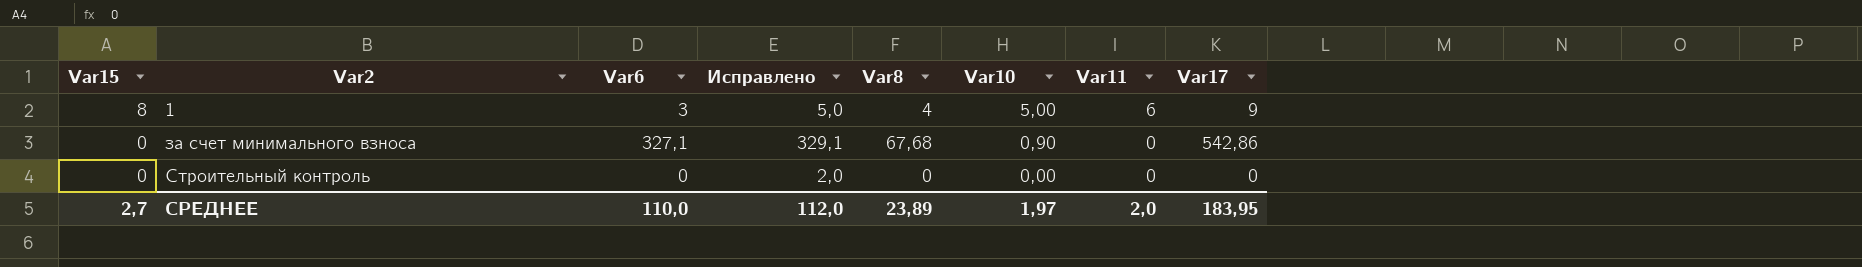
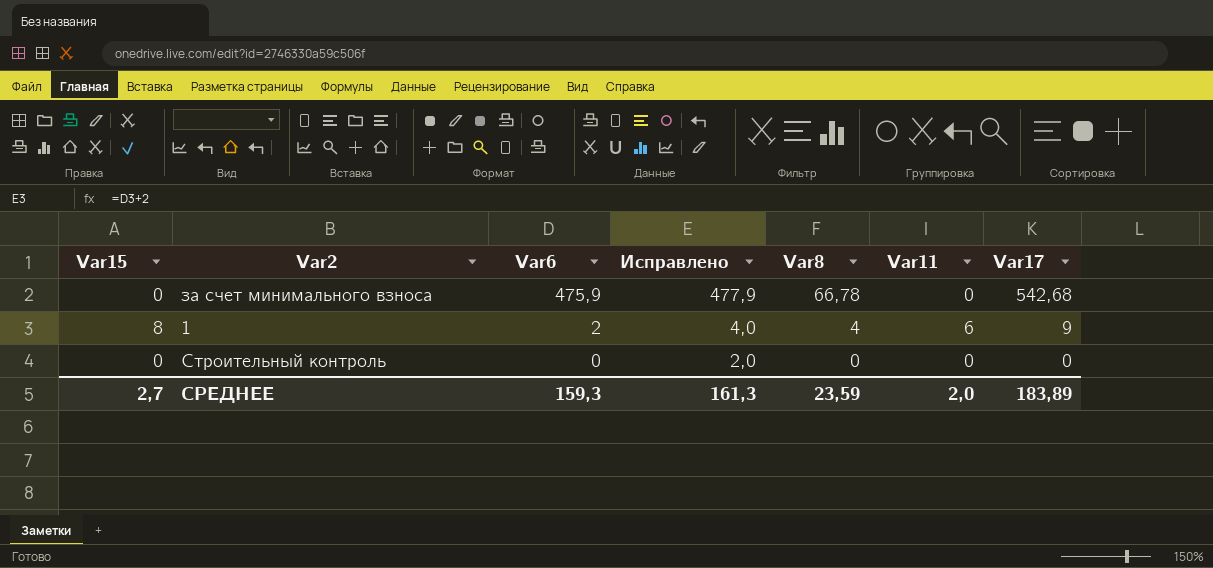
row order: Var15 descending -> Var6 descending
column Var10 | position: 6 -> none
за счет минимального взноса | Var6: 327,1 -> 475,9
за счет минимального взноса | Исправлено: 329,1 -> 477,9
за счет минимального взноса | Var8: 67,68 -> 66,78
за счет минимального взноса | Var17: 542,86 -> 542,68
1 | Var6: 3 -> 2
1 | Исправлено: 5,0 -> 4,0
СРЕДНЕЕ | Var6: 110,0 -> 159,3
СРЕДНЕЕ | Исправлено: 112,0 -> 161,3
СРЕДНЕЕ | Var8: 23,89 -> 23,59
СРЕДНЕЕ | Var17: 183,95 -> 183,89

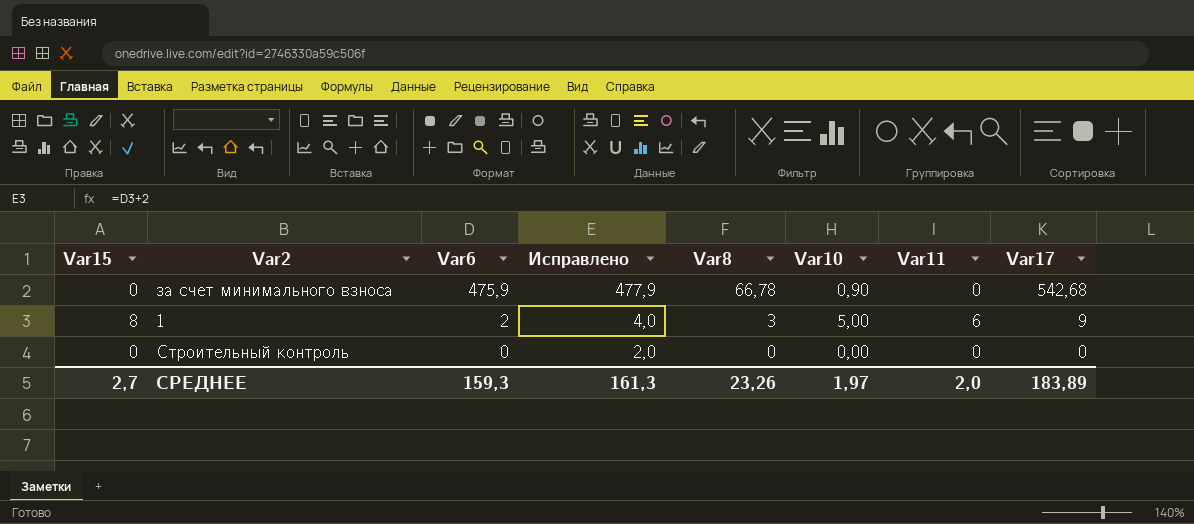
column Var10 | position: none -> 6
1 | Var8: 4 -> 3
СРЕДНЕЕ | Var8: 23,59 -> 23,26

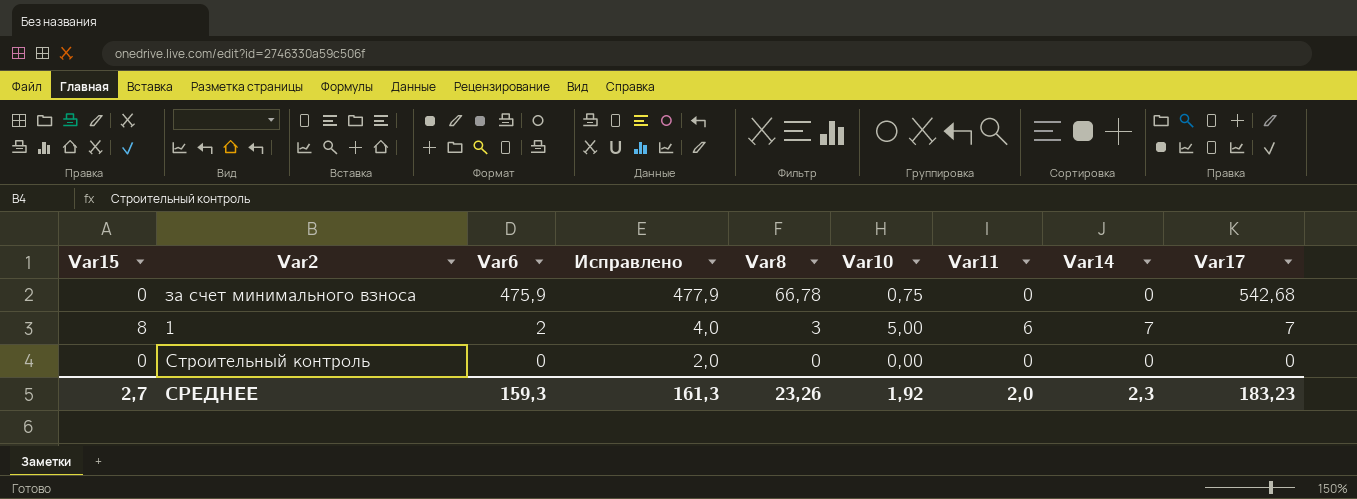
column Var14 | position: none -> 8
за счет минимального взноса | Var10: 0,90 -> 0,75
1 | Var17: 9 -> 7
СРЕДНЕЕ | Var10: 1,97 -> 1,92
СРЕДНЕЕ | Var17: 183,89 -> 183,23

